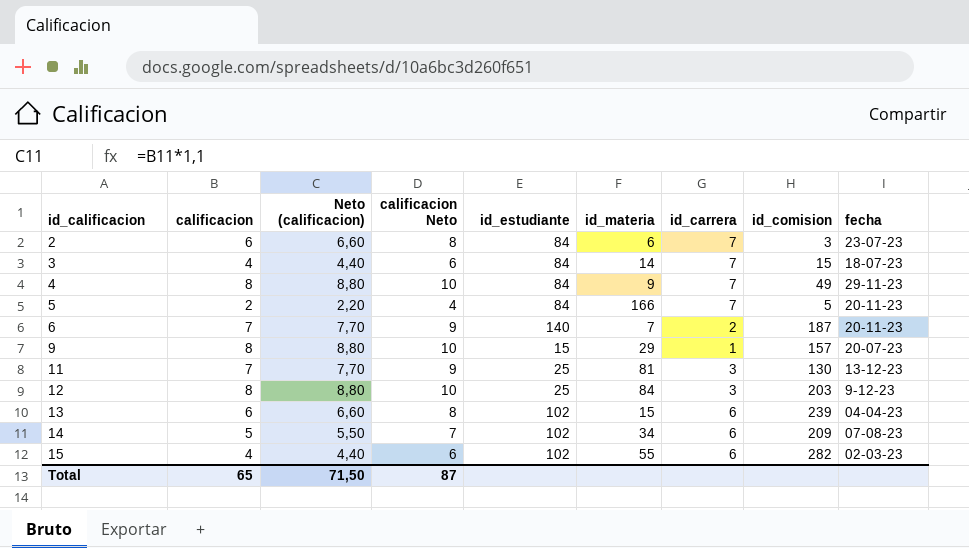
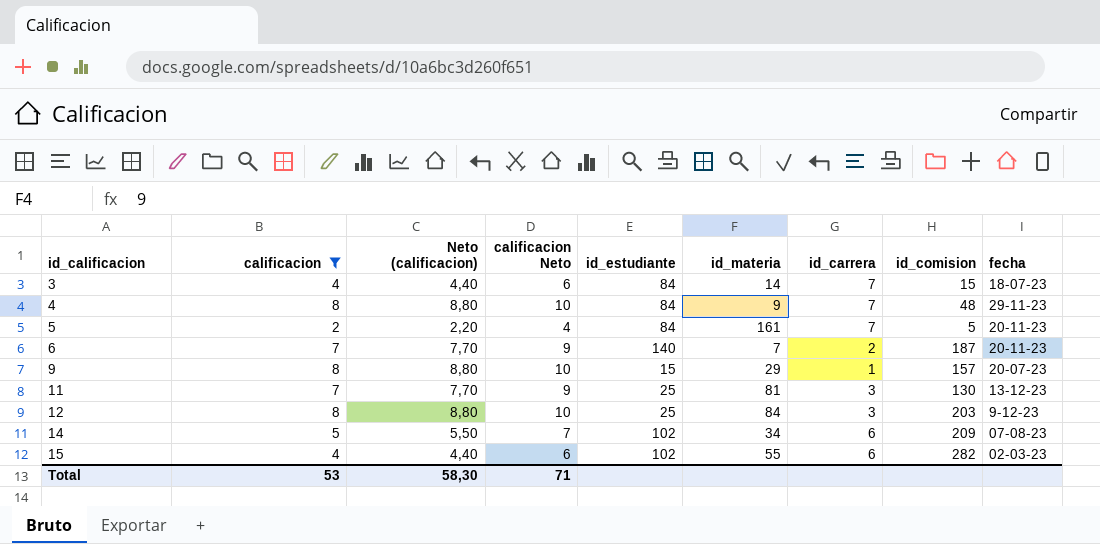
filter: none -> calificacion != 6
4 | id_comision: 49 -> 48
5 | id_materia: 166 -> 161
Total | calificacion: 65 -> 53
Total | Neto (calificacion): 71,50 -> 58,30
Total | calificacion Neto: 87 -> 71

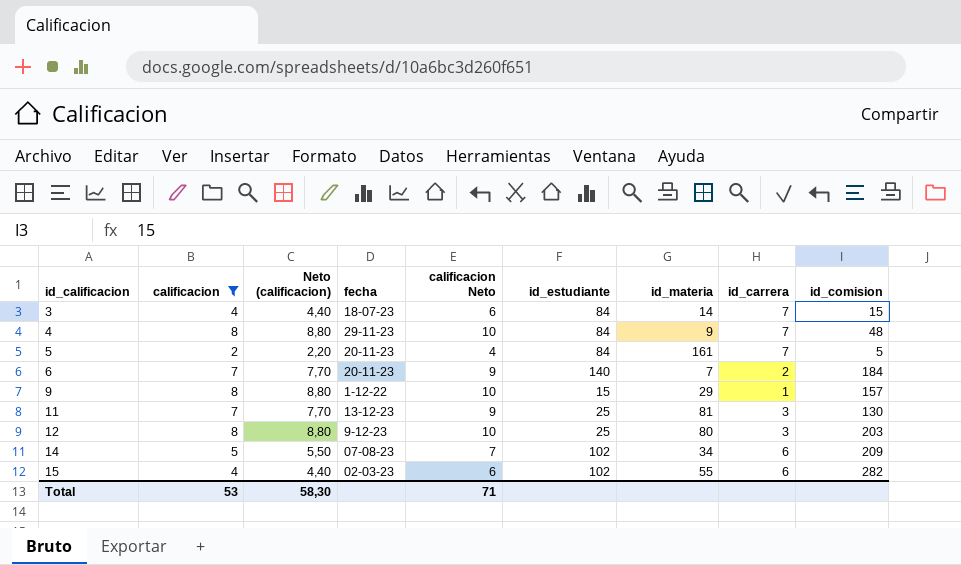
column fecha | position: 9 -> 4
6 | id_comision: 187 -> 184
9 | fecha: 20-07-23 -> 1-12-22
12 | id_materia: 84 -> 80

